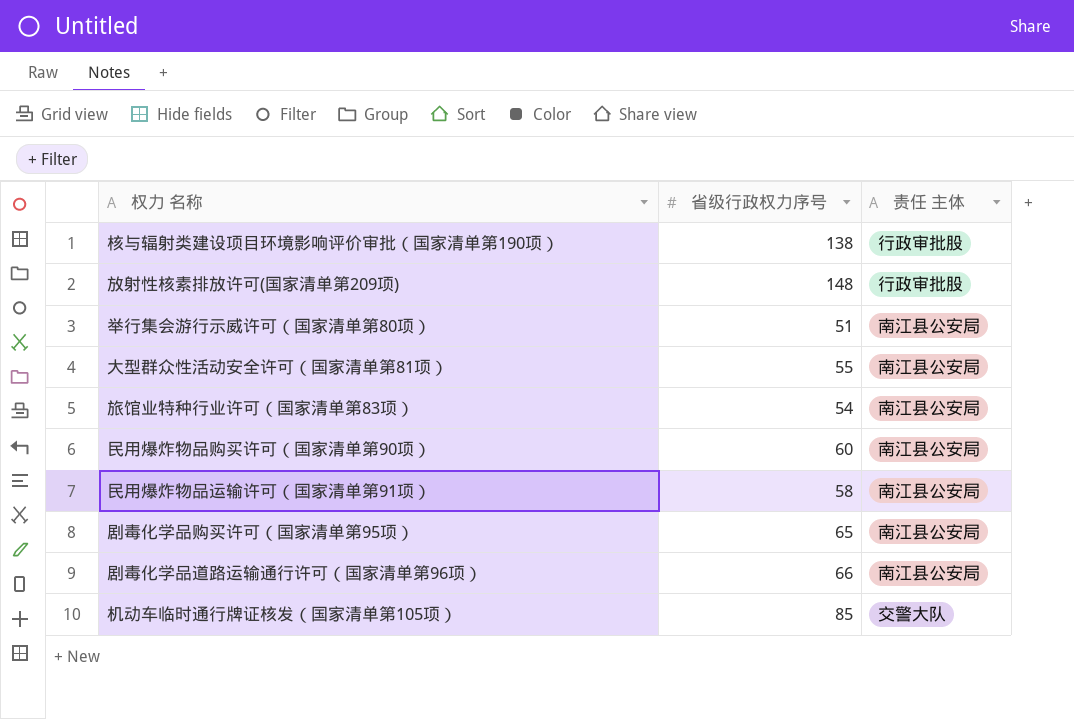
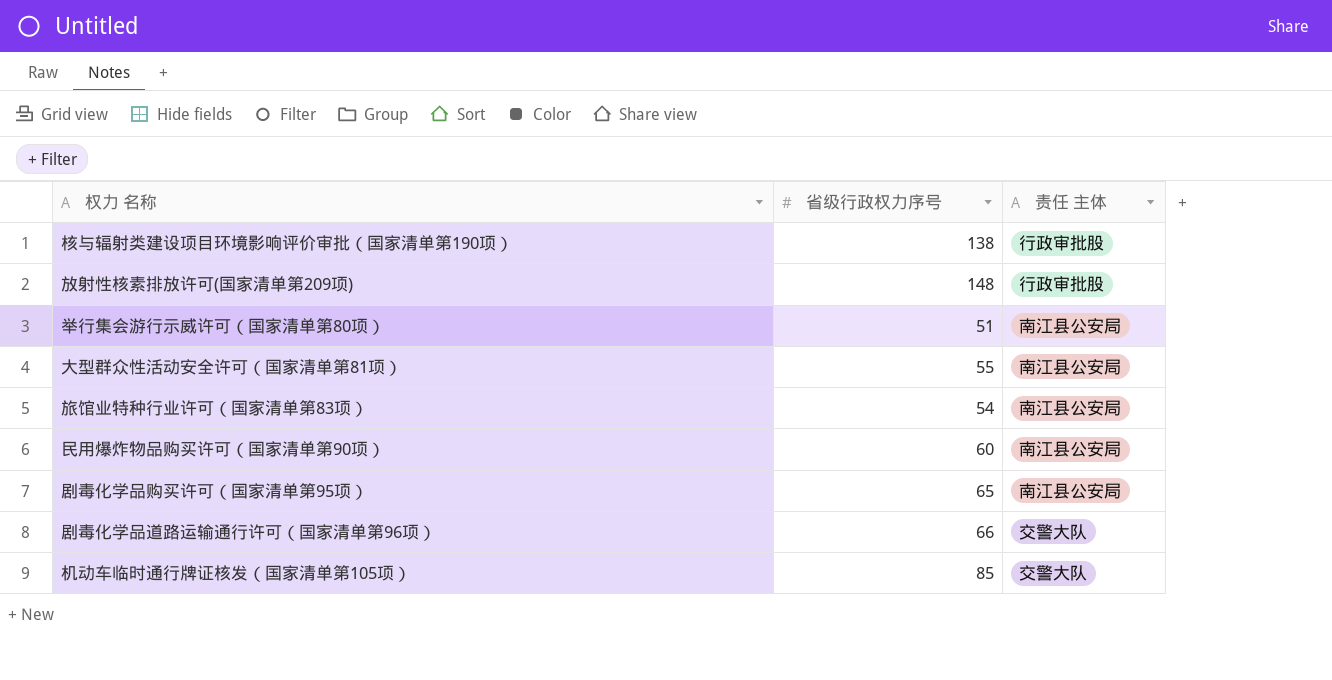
row 民用爆炸物品运输许可（国家清单第91项）: 58 | 南江县公安局 -> none
剧毒化学品道路运输通行许可（国家清单第96项） | 责任 主体: 南江县公安局 -> 交警大队

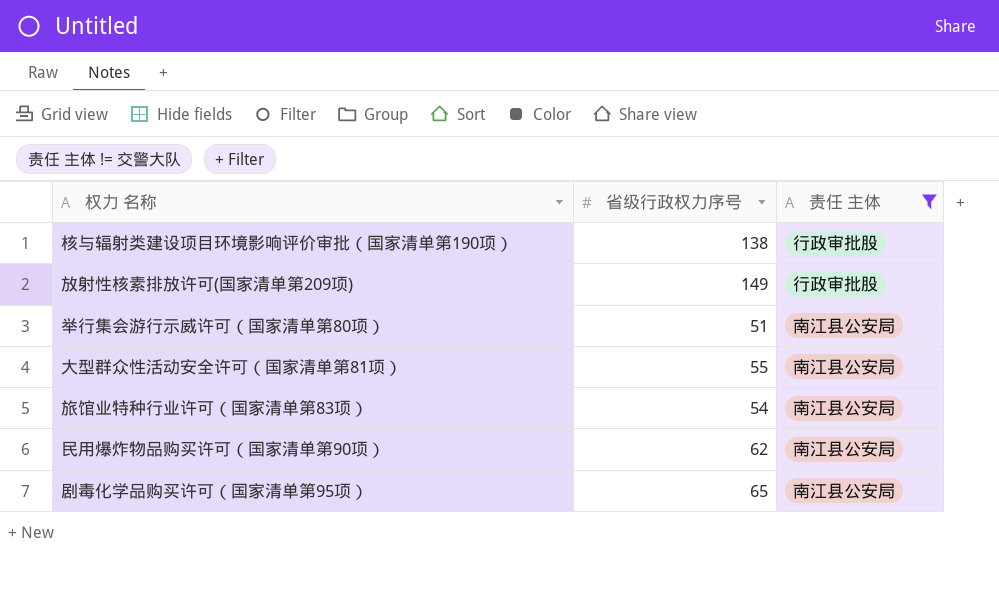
filter: none -> 责任 主体 != 交警大队
放射性核素排放许可(国家清单第209项) | 省级行政权力序号: 148 -> 149
民用爆炸物品购买许可（国家清单第90项） | 省级行政权力序号: 60 -> 62

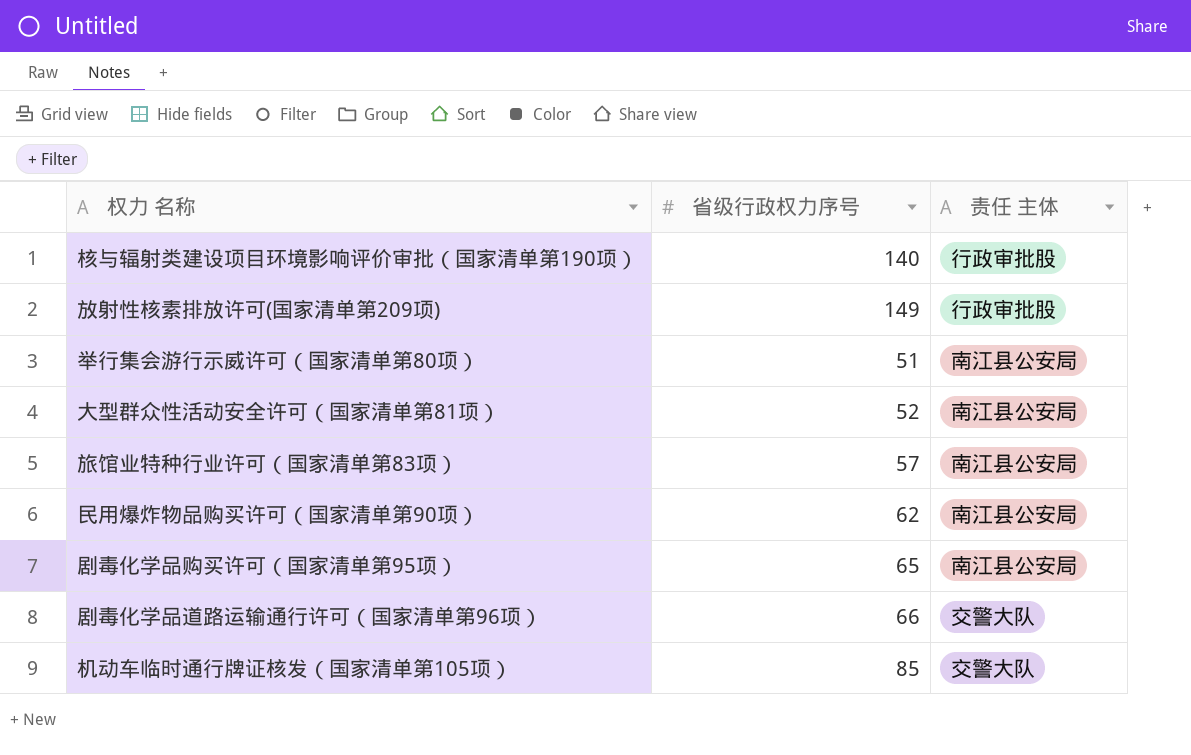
filter: 责任 主体 != 交警大队 -> none
核与辐射类建设项目环境影响评价审批（国家清单第190项） | 省级行政权力序号: 138 -> 140
大型群众性活动安全许可（国家清单第81项） | 省级行政权力序号: 55 -> 52
旅馆业特种行业许可（国家清单第83项） | 省级行政权力序号: 54 -> 57

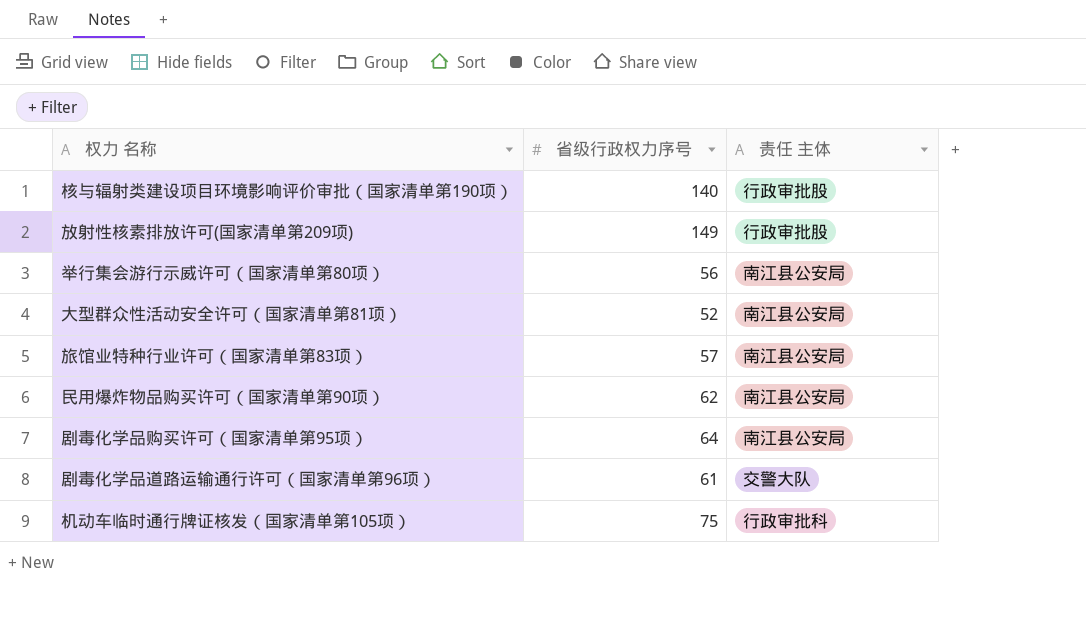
举行集会游行示威许可（国家清单第80项） | 省级行政权力序号: 51 -> 56
剧毒化学品购买许可（国家清单第95项） | 省级行政权力序号: 65 -> 64
剧毒化学品道路运输通行许可（国家清单第96项） | 省级行政权力序号: 66 -> 61
机动车临时通行牌证核发（国家清单第105项） | 省级行政权力序号: 85 -> 75
机动车临时通行牌证核发（国家清单第105项） | 责任 主体: 交警大队 -> 行政审批科

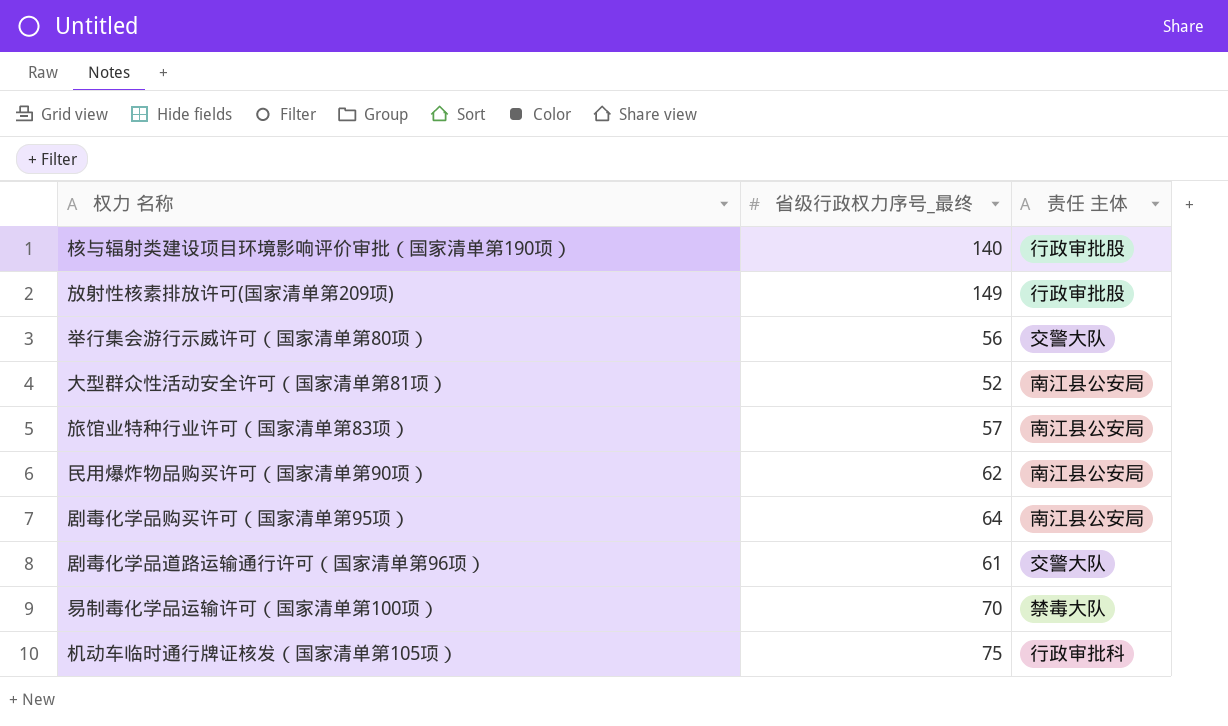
column name: 省级行政权力序号 -> 省级行政权力序号_最终
举行集会游行示威许可（国家清单第80项） | 责任 主体: 南江县公安局 -> 交警大队
row 易制毒化学品运输许可（国家清单第100项）: none -> 70 | 禁毒大队

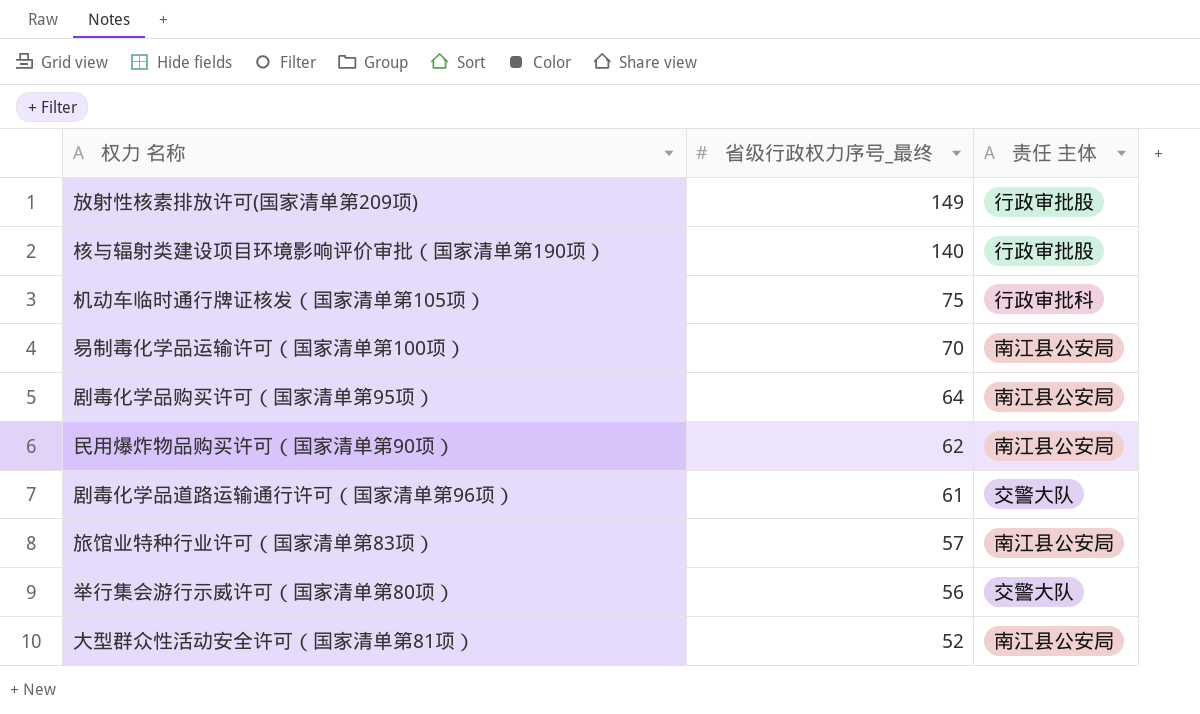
row order: none -> 省级行政权力序号_最终 descending
易制毒化学品运输许可（国家清单第100项） | 责任 主体: 禁毒大队 -> 南江县公安局

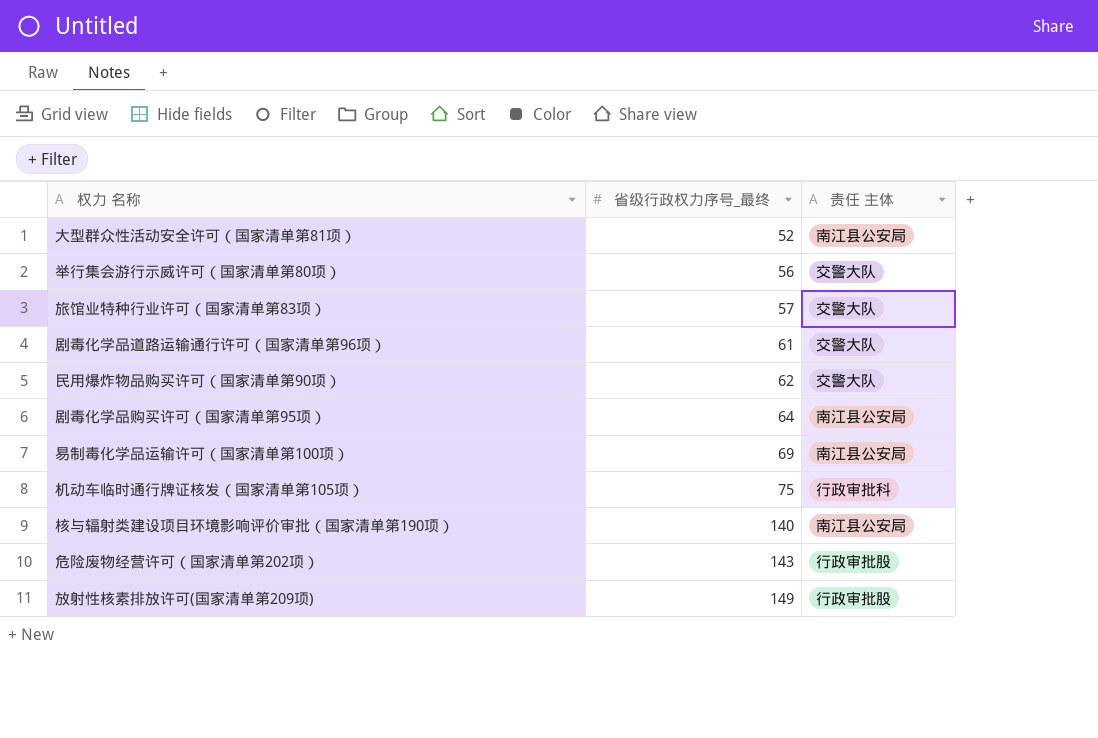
row order: 省级行政权力序号_最终 descending -> 省级行政权力序号_最终 ascending
旅馆业特种行业许可（国家清单第83项） | 责任 主体: 南江县公安局 -> 交警大队
民用爆炸物品购买许可（国家清单第90项） | 责任 主体: 南江县公安局 -> 交警大队
易制毒化学品运输许可（国家清单第100项） | 省级行政权力序号_最终: 70 -> 69
核与辐射类建设项目环境影响评价审批（国家清单第190项） | 责任 主体: 行政审批股 -> 南江县公安局
row 危险废物经营许可（国家清单第202项）: none -> 143 | 行政审批股

